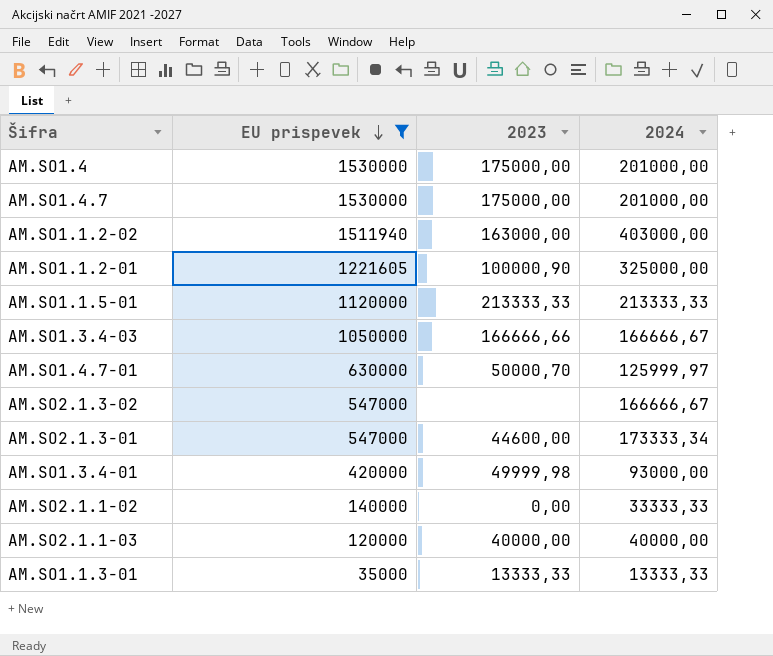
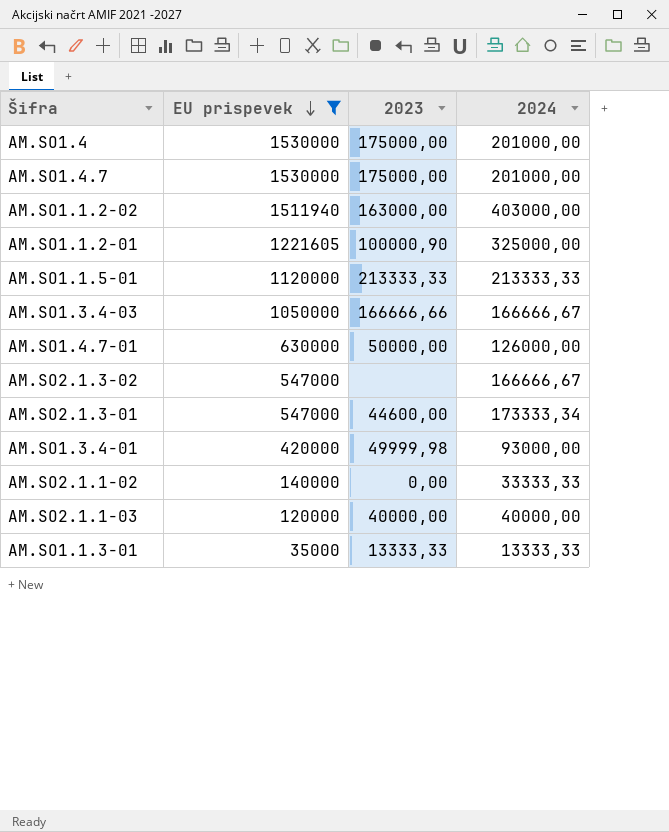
AM.SO1.4.7-01 | 2023: 50000,70 -> 50000,00
AM.SO1.4.7-01 | 2024: 125999,97 -> 126000,00

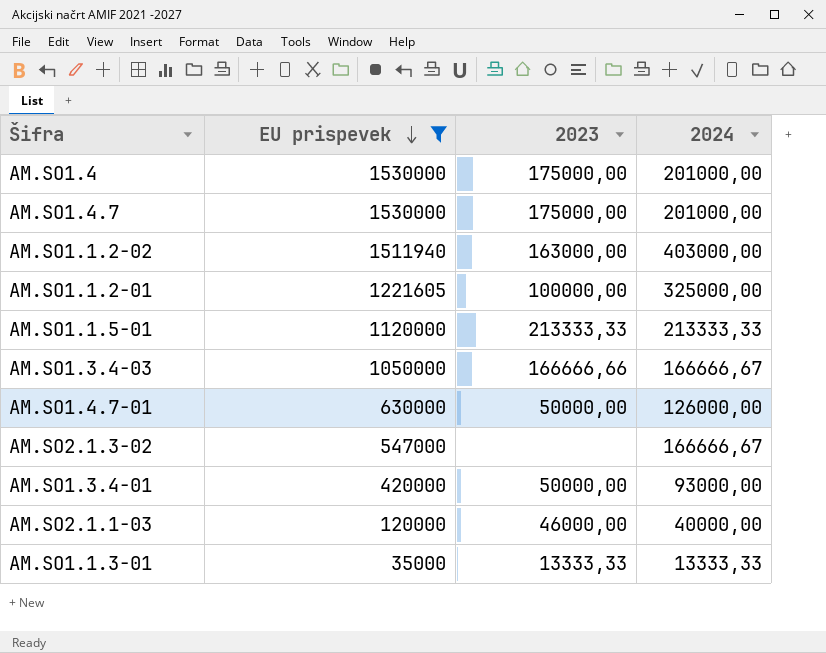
row AM.SO2.1.3-01: 547000 | 44600,00 | 173333,34 -> none
row AM.SO2.1.1-02: 140000 | 0,00 | 33333,33 -> none
AM.SO1.1.2-01 | 2023: 100000,90 -> 100000,00
AM.SO1.3.4-01 | 2023: 49999,98 -> 50000,00
AM.SO2.1.1-03 | 2023: 40000,00 -> 46000,00

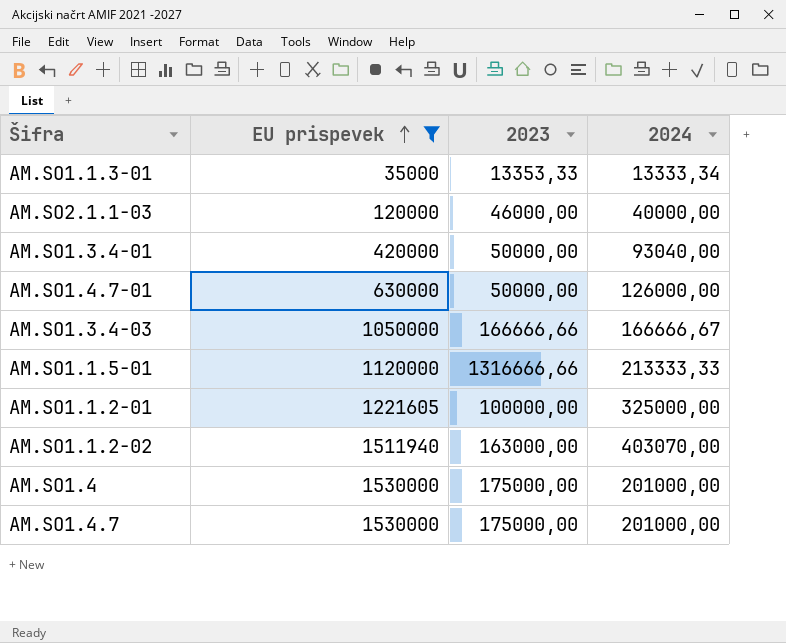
row order: EU prispevek descending -> EU prispevek ascending
row AM.SO2.1.3-02: 547000 | none | 166666,67 -> none
AM.SO1.1.3-01 | 2023: 13333,33 -> 13353,33
AM.SO1.1.3-01 | 2024: 13333,33 -> 13333,34
AM.SO1.3.4-01 | 2024: 93000,00 -> 93040,00
AM.SO1.1.5-01 | 2023: 213333,33 -> 1316666,66
AM.SO1.1.2-02 | 2024: 403000,00 -> 403070,00

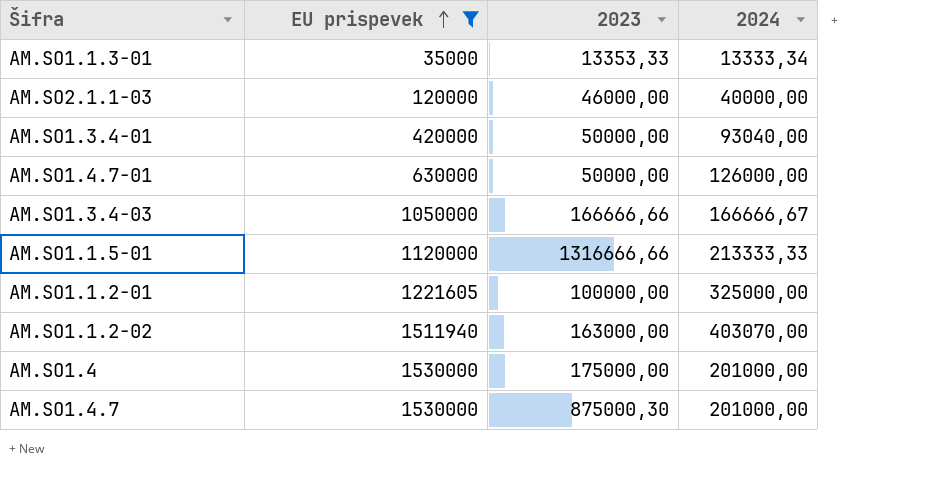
AM.SO1.4.7 | 2023: 175000,00 -> 875000,30

